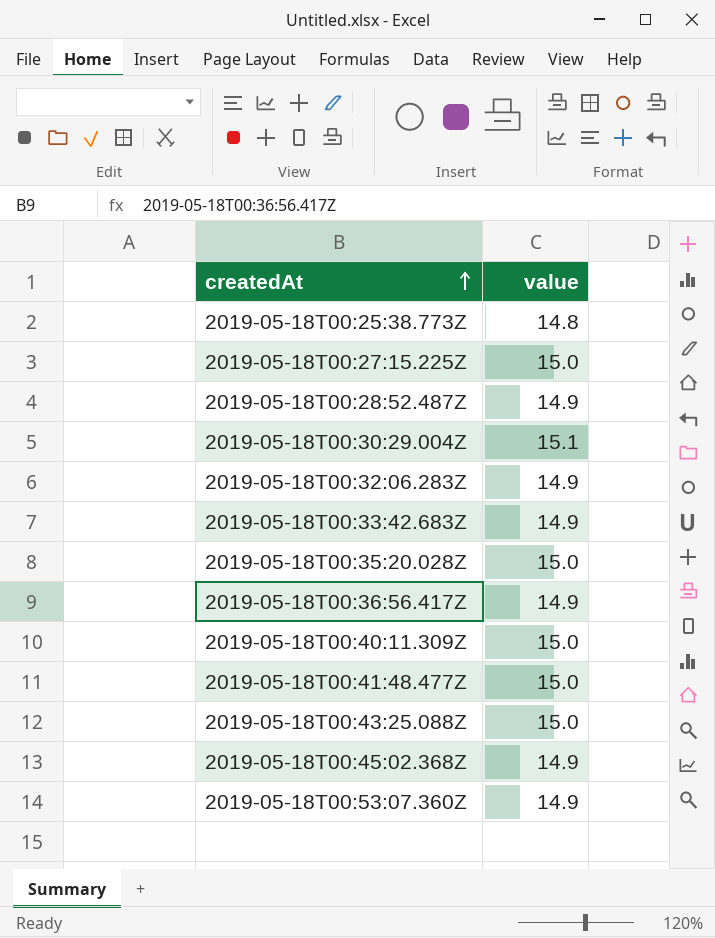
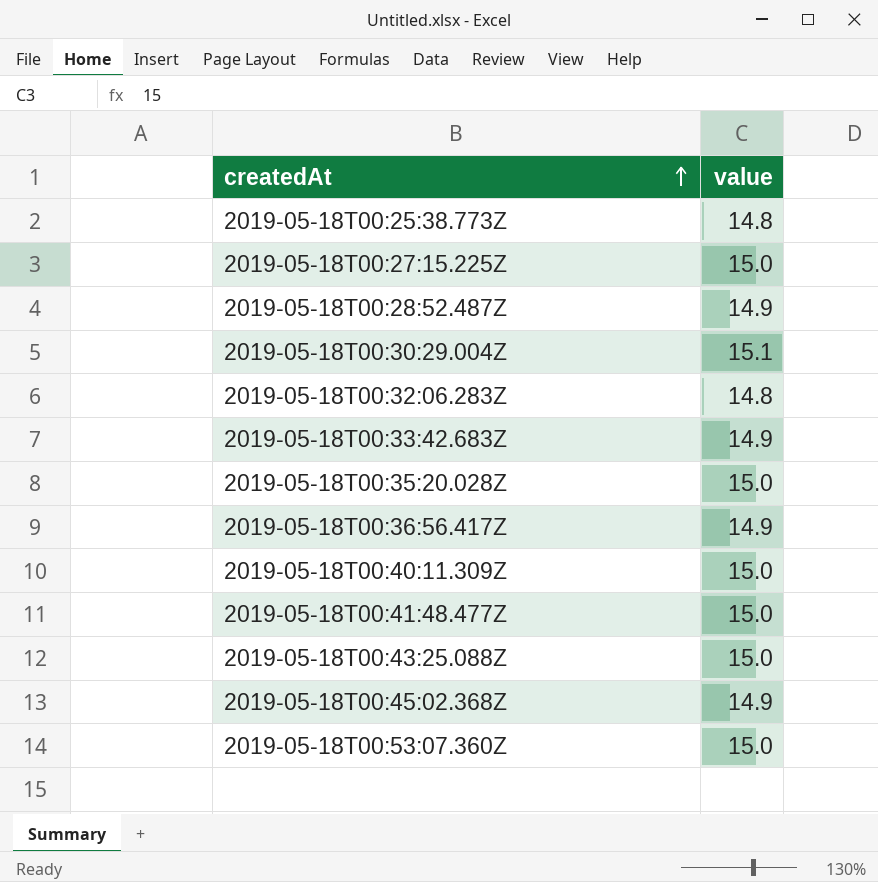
2019-05-18T00:32:06.283Z | value: 14.9 -> 14.8
2019-05-18T00:53:07.360Z | value: 14.9 -> 15.0

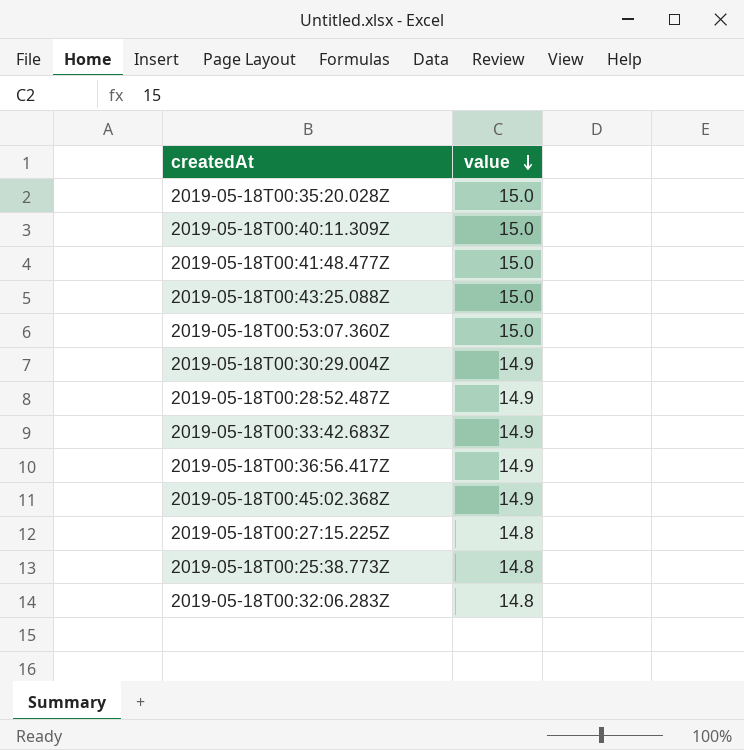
row order: createdAt ascending -> value descending
2019-05-18T00:30:29.004Z | value: 15.1 -> 14.9
2019-05-18T00:27:15.225Z | value: 15.0 -> 14.8

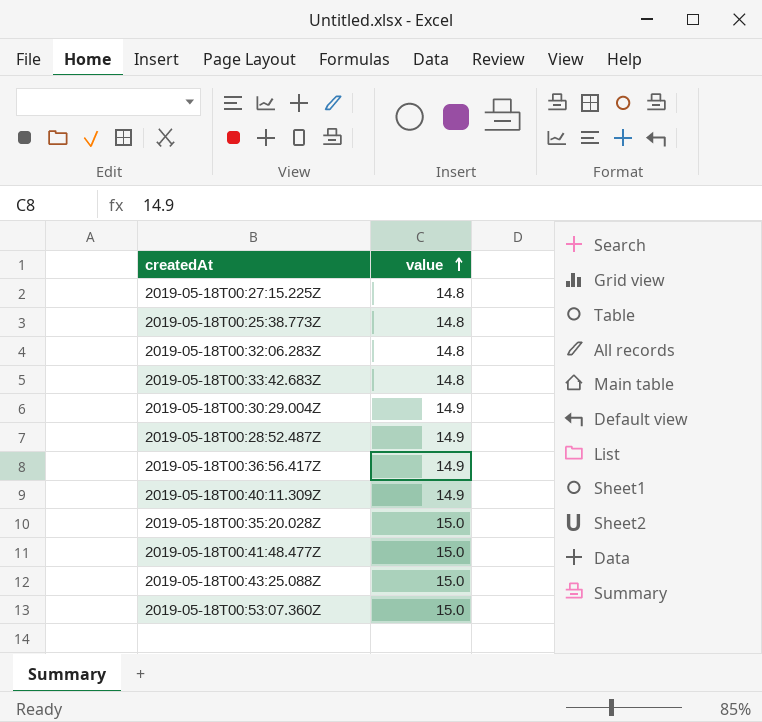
row order: value descending -> value ascending
row 2019-05-18T00:45:02.368Z: 14.9 -> none
2019-05-18T00:33:42.683Z | value: 14.9 -> 14.8
2019-05-18T00:40:11.309Z | value: 15.0 -> 14.9

